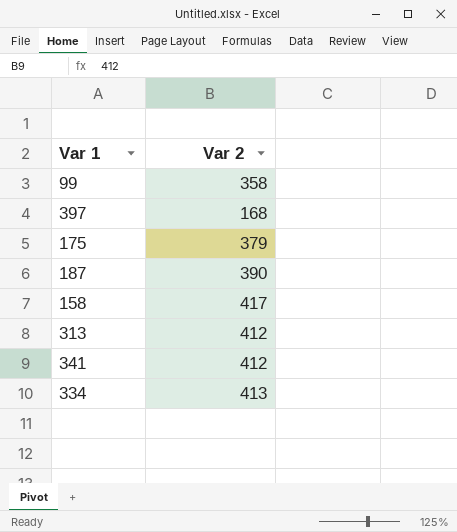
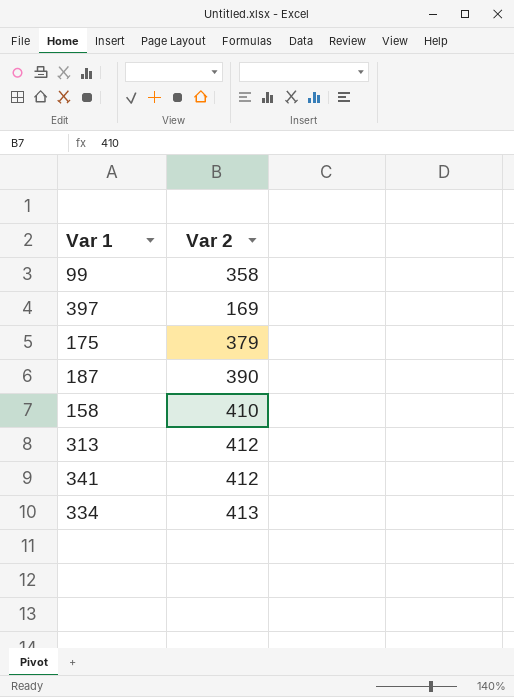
397 | Var 2: 168 -> 169
158 | Var 2: 417 -> 410

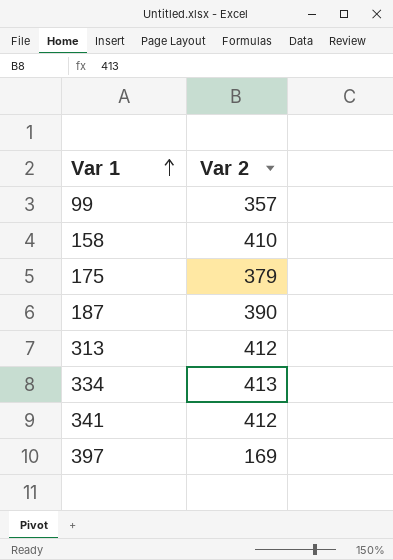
row order: none -> Var 1 ascending
99 | Var 2: 358 -> 357

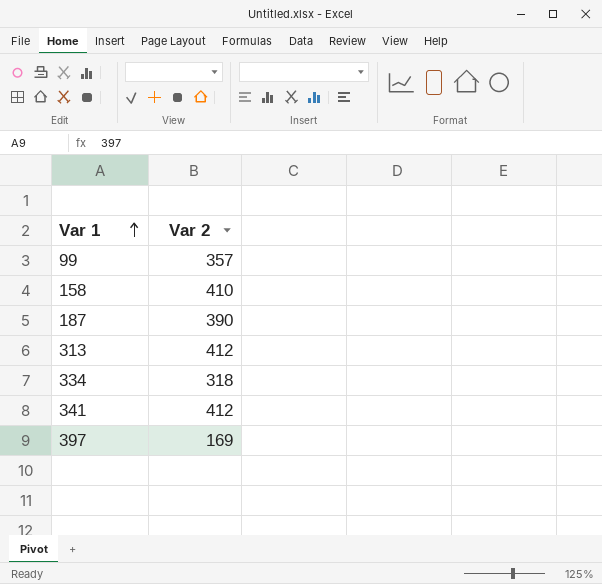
row 175: 379 -> none
334 | Var 2: 413 -> 318

